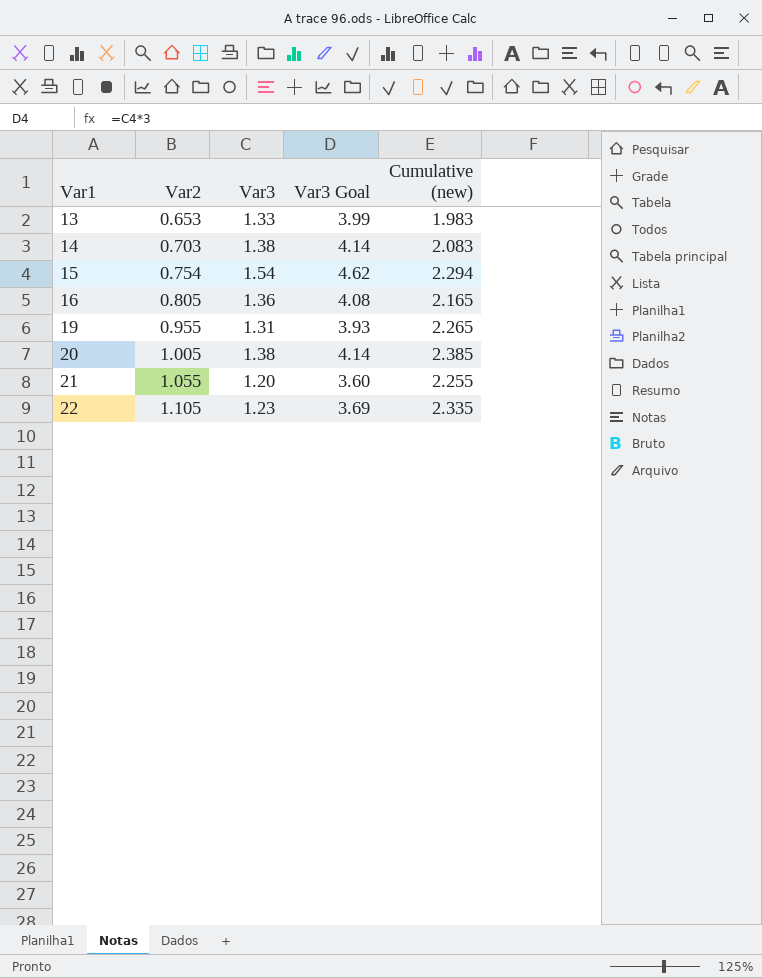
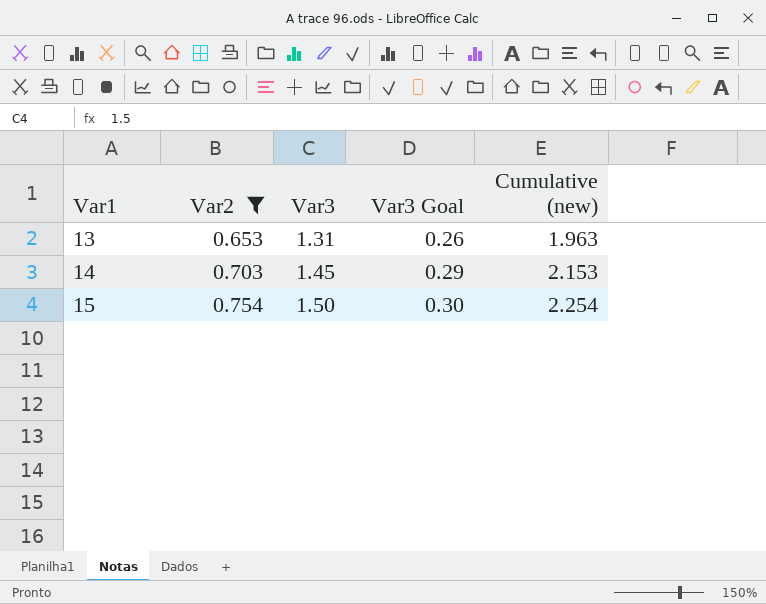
filter: none -> Var2 <= 0.754
column Var3 Goal | formula: [Var3] * 3 -> [Var3] * 0.2
13 | Var3: 1.33 -> 1.31
13 | Cumulative (new): 1.983 -> 1.963
14 | Var3: 1.38 -> 1.45
14 | Cumulative (new): 2.083 -> 2.153
15 | Var3: 1.54 -> 1.50
15 | Cumulative (new): 2.294 -> 2.254

